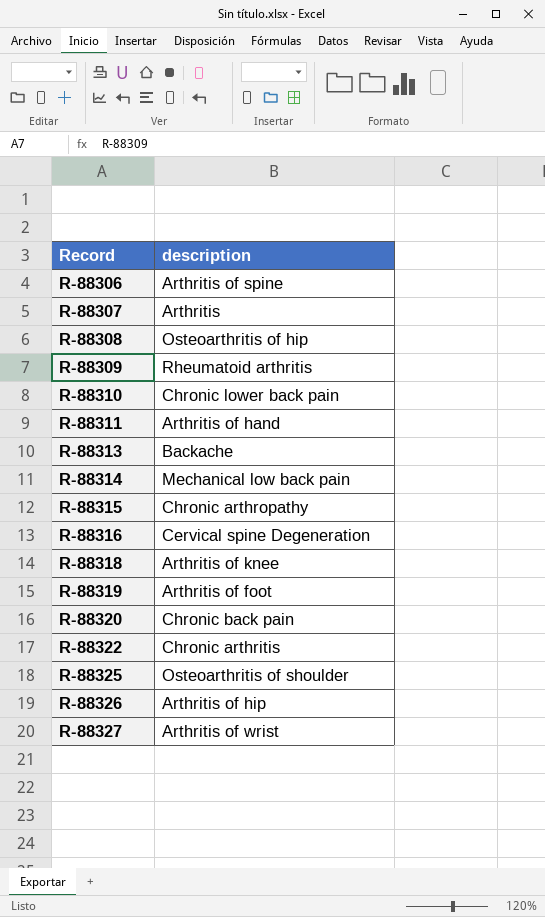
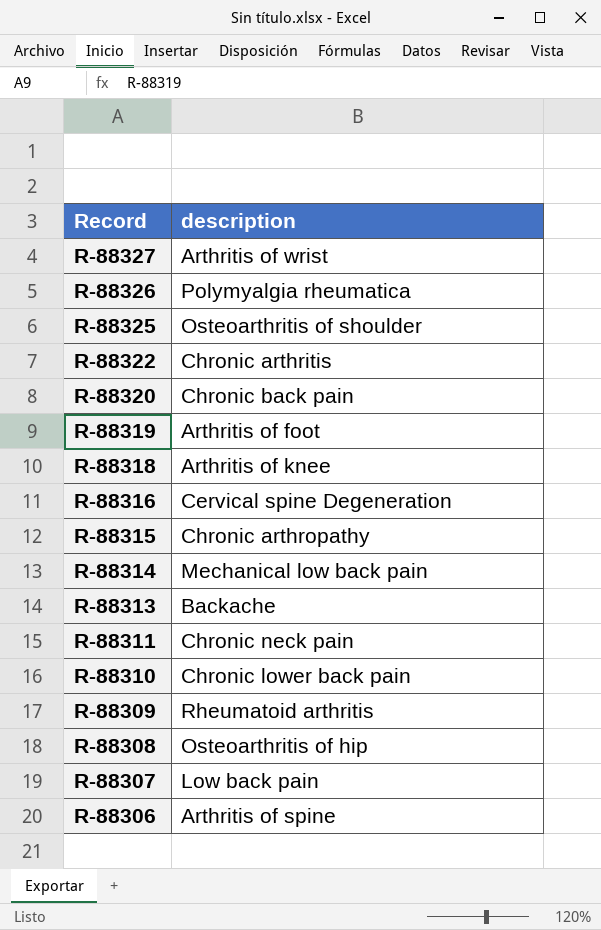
row order: Record ascending -> Record descending
R-88326 | description: Arthritis of hip -> Polymyalgia rheumatica
R-88311 | description: Arthritis of hand -> Chronic neck pain
R-88307 | description: Arthritis -> Low back pain

